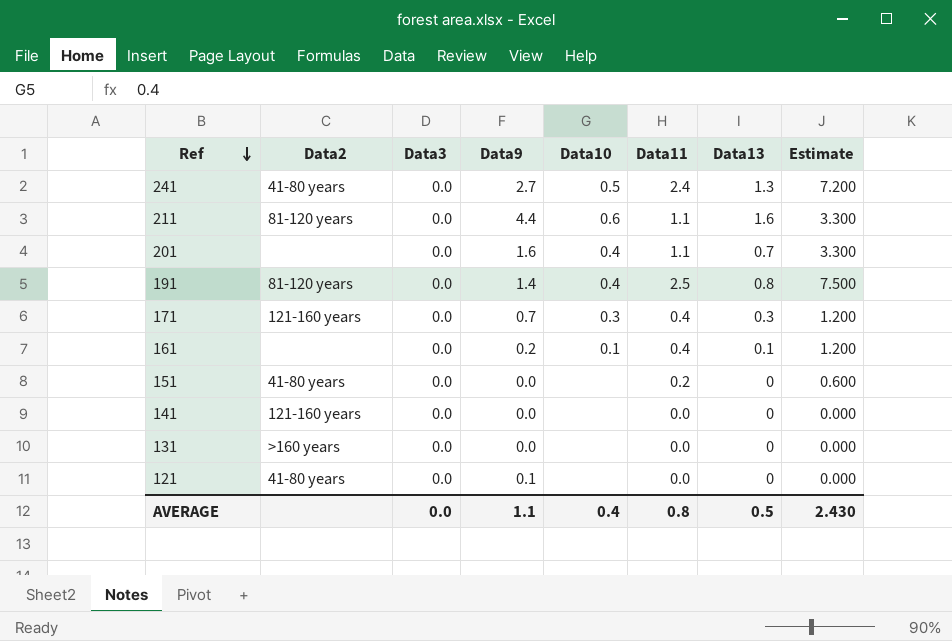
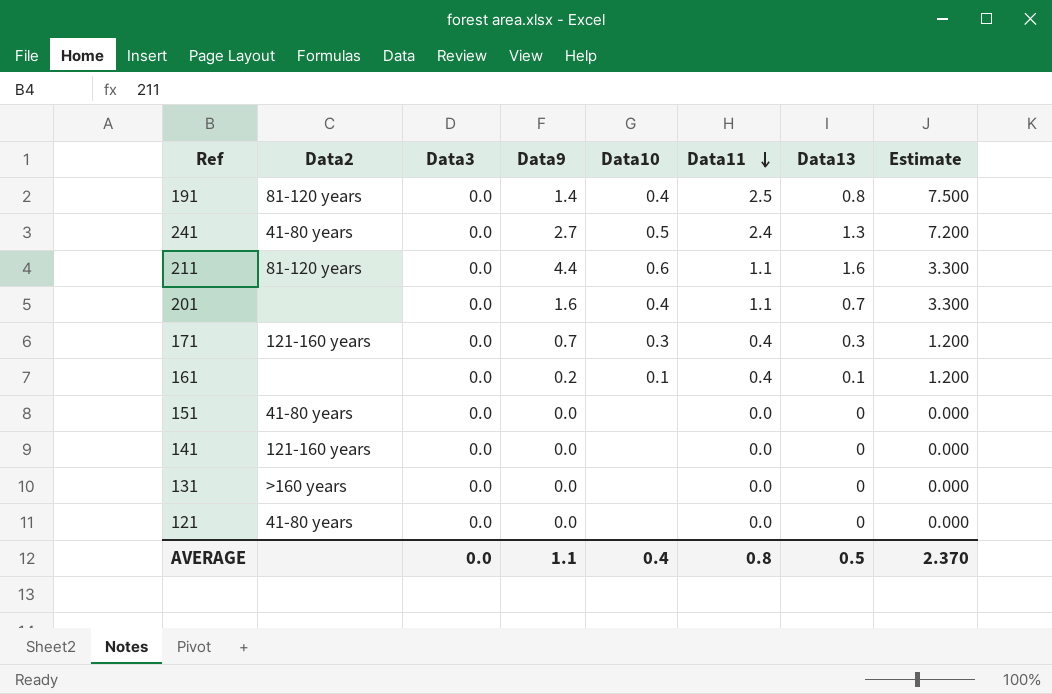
row order: Ref descending -> Data11 descending
151 | Data11: 0.2 -> 0.0
151 | Estimate: 0.600 -> 0.000
121 | Data9: 0.1 -> 0.0
AVERAGE | Estimate: 2.430 -> 2.370

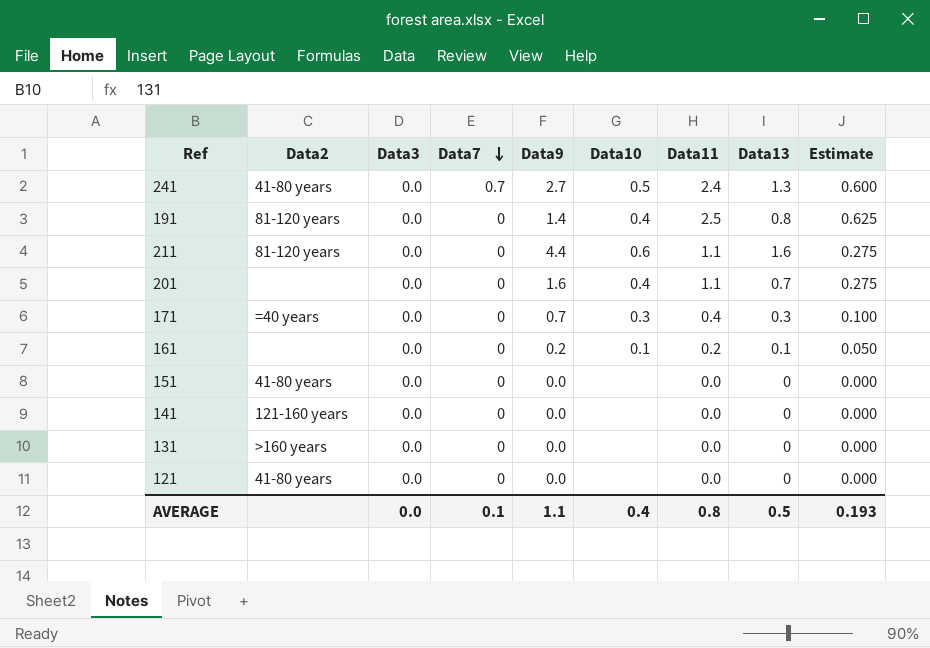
row order: Data11 descending -> Data7 descending
column Data7 | position: none -> 4
column Estimate | formula: [Data11] * 3 -> [Data11] * 0.25
171 | Data2: 121-160 years -> =40 years
161 | Data11: 0.4 -> 0.2
AVERAGE | Estimate: 2.370 -> 0.193

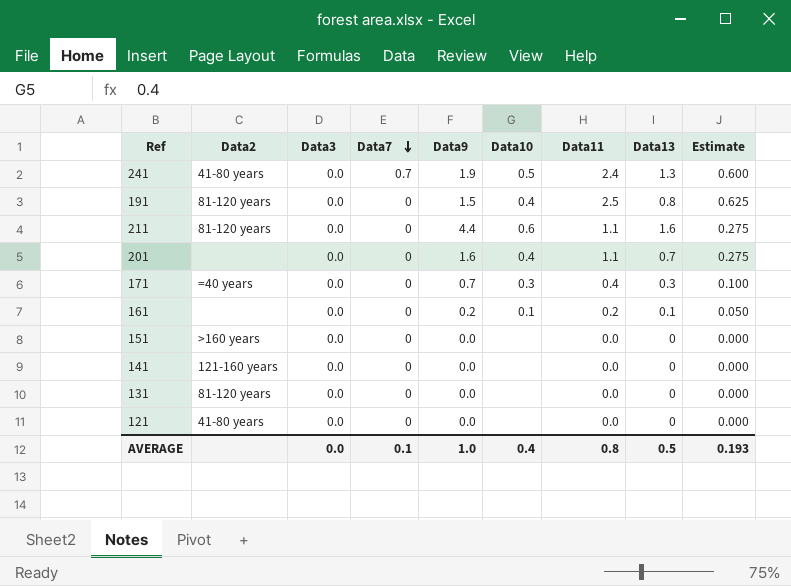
241 | Data9: 2.7 -> 1.9
191 | Data9: 1.4 -> 1.5
151 | Data2: 41-80 years -> >160 years
131 | Data2: >160 years -> 81-120 years
AVERAGE | Data9: 1.1 -> 1.0

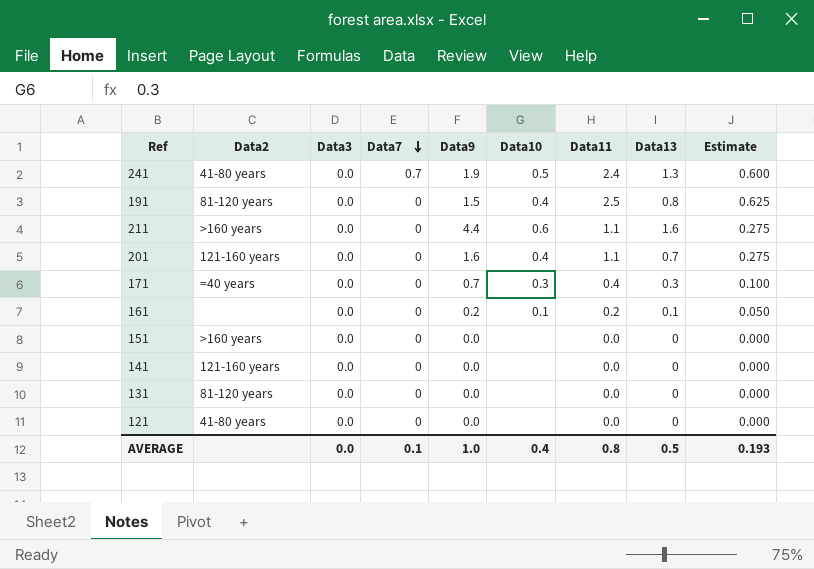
211 | Data2: 81-120 years -> >160 years
201 | Data2: none -> 121-160 years

